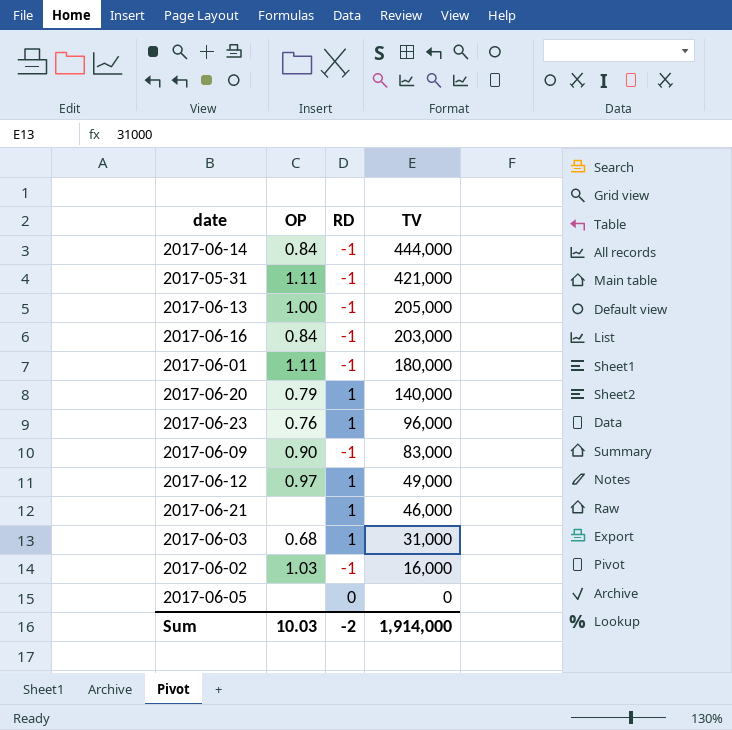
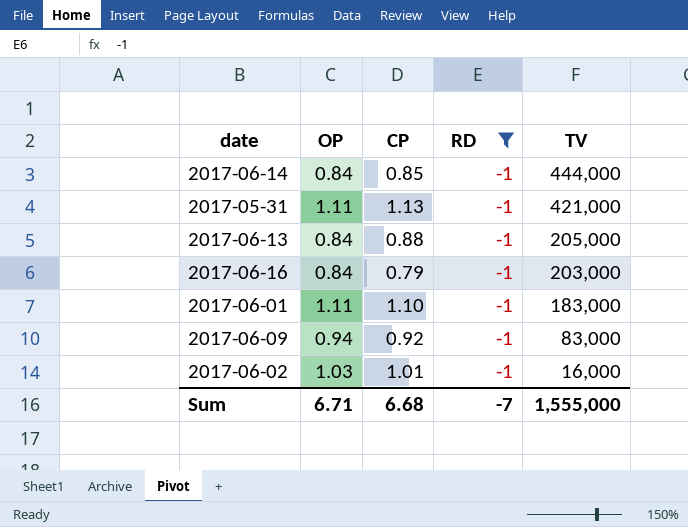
filter: none -> RD = -1
column CP | position: none -> 3
2017-06-13 | OP: 1.00 -> 0.84
2017-06-01 | TV: 180,000 -> 183,000
2017-06-09 | OP: 0.90 -> 0.94
Sum | OP: 10.03 -> 6.71
Sum | RD: -2 -> -7
Sum | TV: 1,914,000 -> 1,555,000

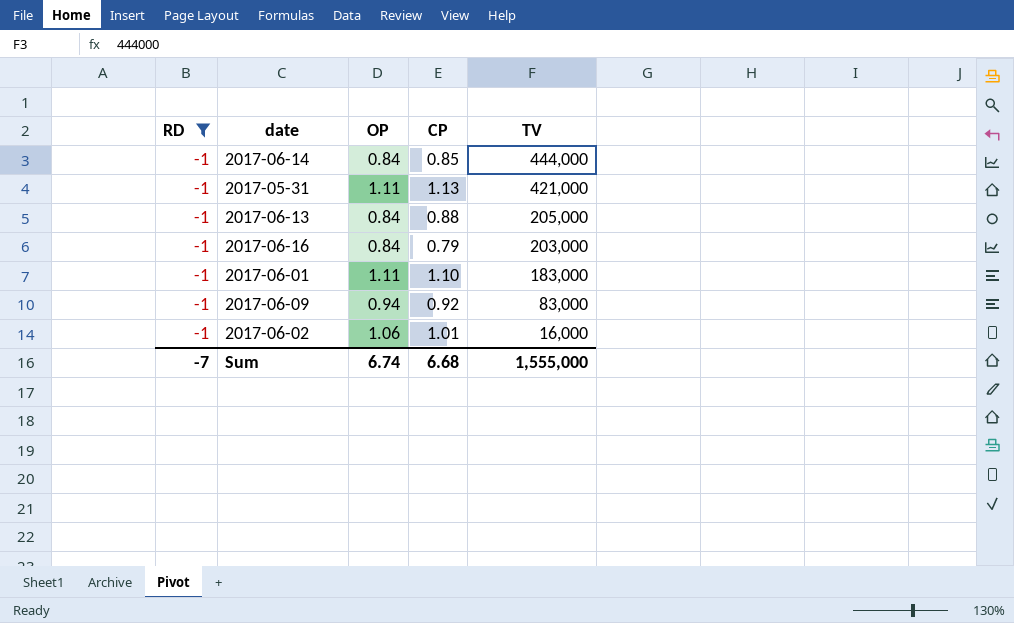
column RD | position: 4 -> 1
2017-06-02 | OP: 1.03 -> 1.06
Sum | OP: 6.71 -> 6.74

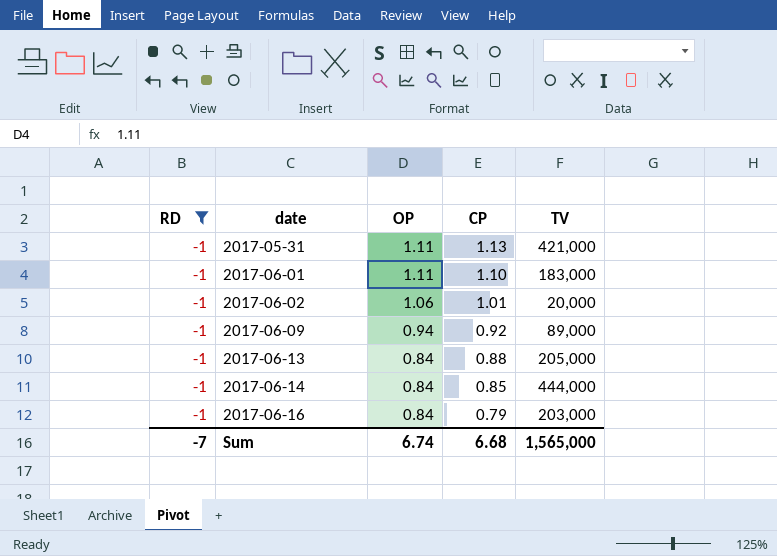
row order: TV descending -> date ascending
2017-06-02 | TV: 16,000 -> 20,000
2017-06-09 | TV: 83,000 -> 89,000
Sum | TV: 1,555,000 -> 1,565,000

